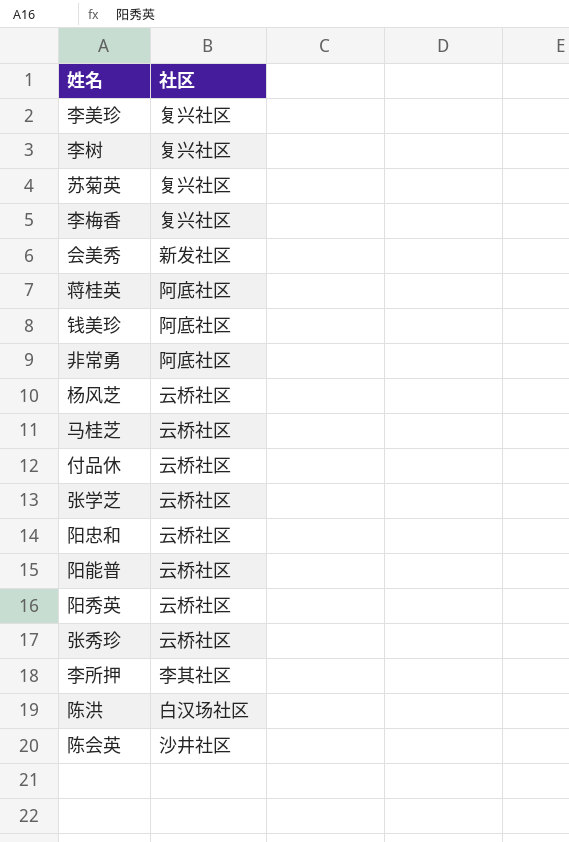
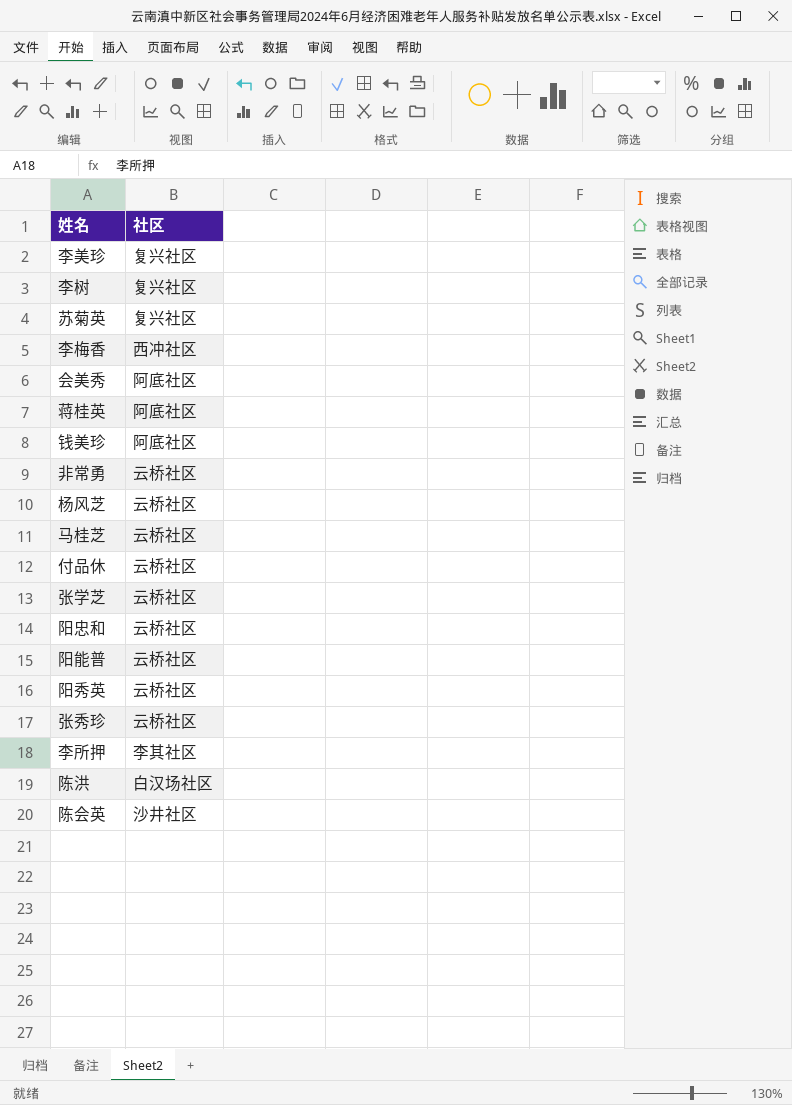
李梅香 | 社区: 复兴社区 -> 西冲社区
会美秀 | 社区: 新发社区 -> 阿底社区
非常勇 | 社区: 阿底社区 -> 云桥社区

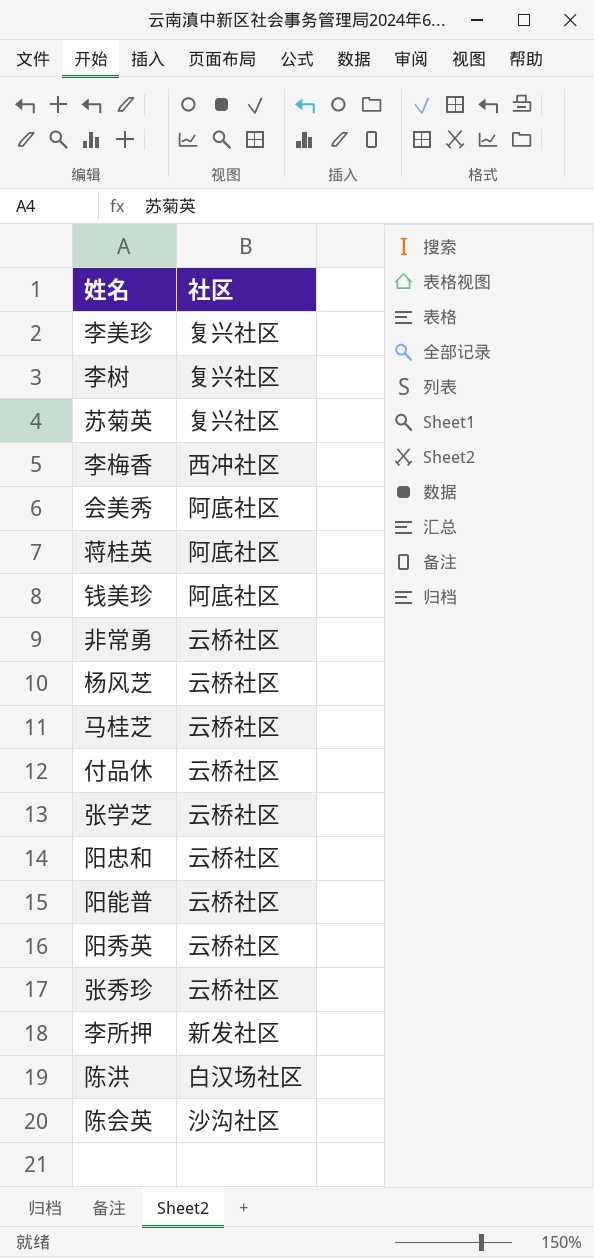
李所押 | 社区: 李其社区 -> 新发社区
陈会英 | 社区: 沙井社区 -> 沙沟社区

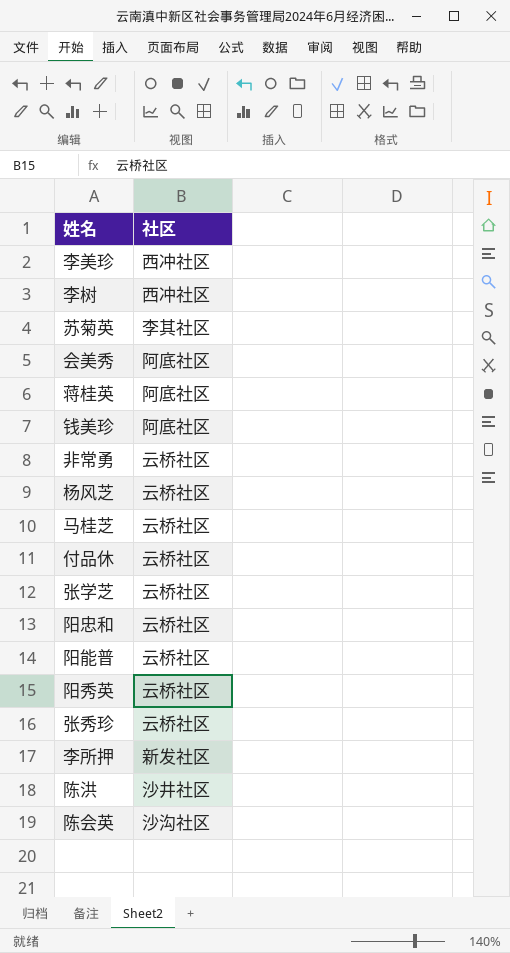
row 李梅香: 西冲社区 -> none
李美珍 | 社区: 复兴社区 -> 西冲社区
李树 | 社区: 复兴社区 -> 西冲社区
苏菊英 | 社区: 复兴社区 -> 李其社区
陈洪 | 社区: 白汉场社区 -> 沙井社区

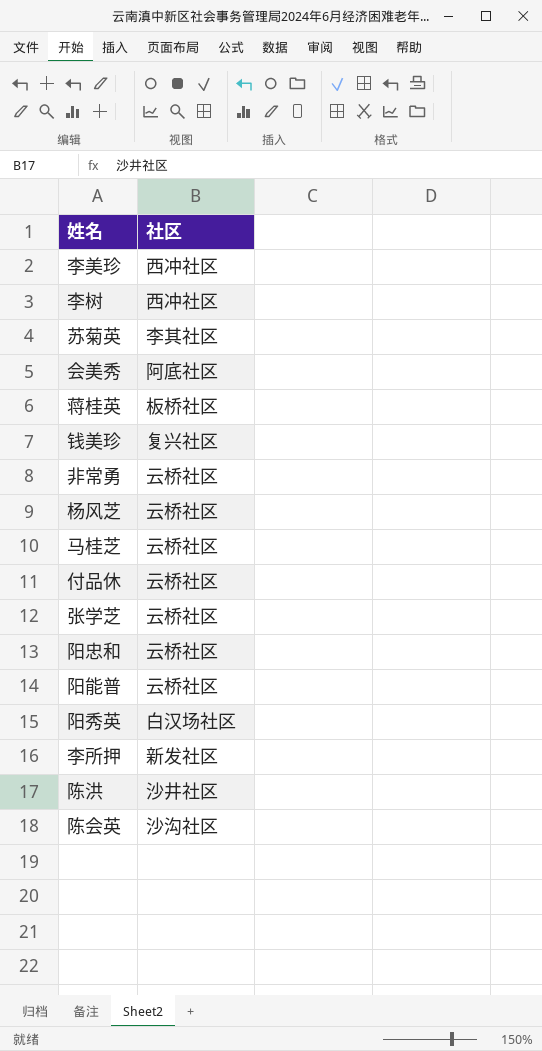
row 张秀珍: 云桥社区 -> none
蒋桂英 | 社区: 阿底社区 -> 板桥社区
钱美珍 | 社区: 阿底社区 -> 复兴社区
阳秀英 | 社区: 云桥社区 -> 白汉场社区

